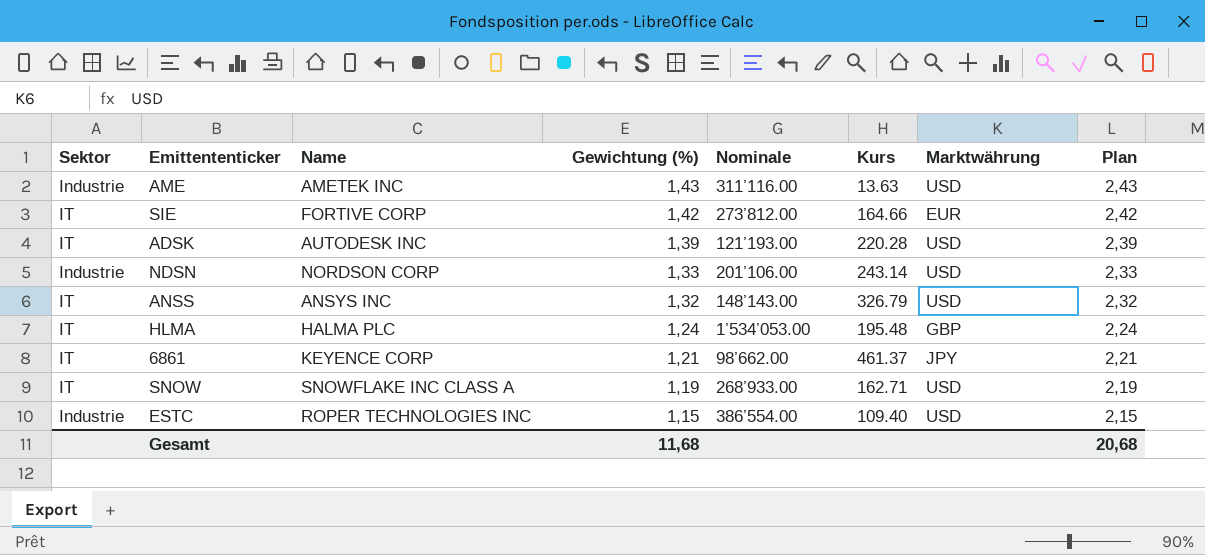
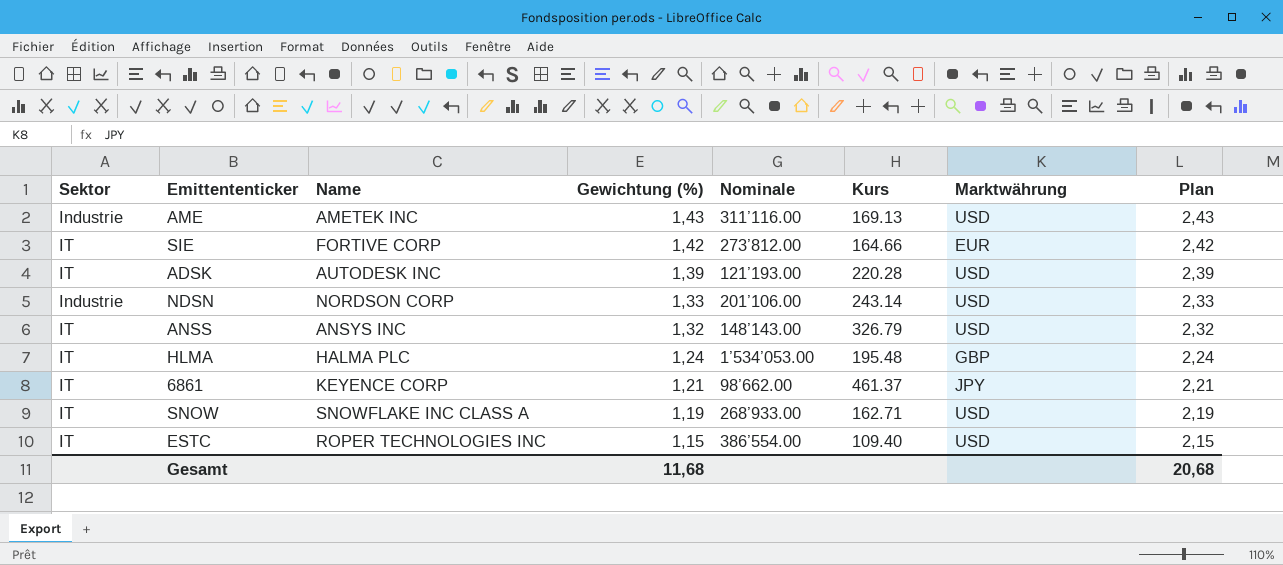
AME | Kurs: 13.63 -> 169.13
ESTC | Sektor: Industrie -> IT

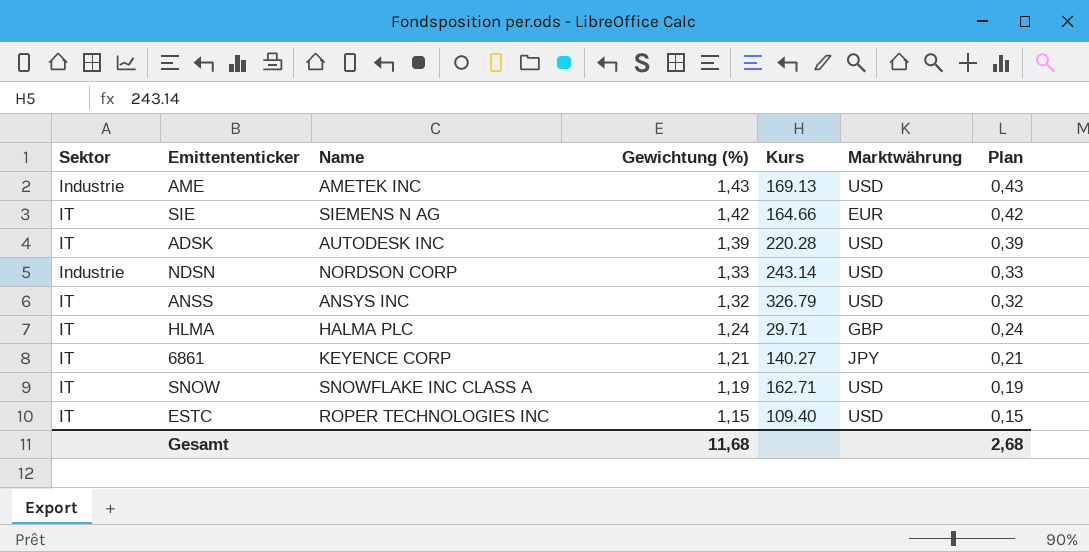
column Nominale | position: 5 -> none
column Plan | formula: [Gewichtung (%)] + 1 -> [Gewichtung (%)] - 1
SIE | Name: FORTIVE CORP -> SIEMENS N AG
HLMA | Kurs: 195.48 -> 29.71
6861 | Kurs: 461.37 -> 140.27
Gesamt | Plan: 20,68 -> 2,68

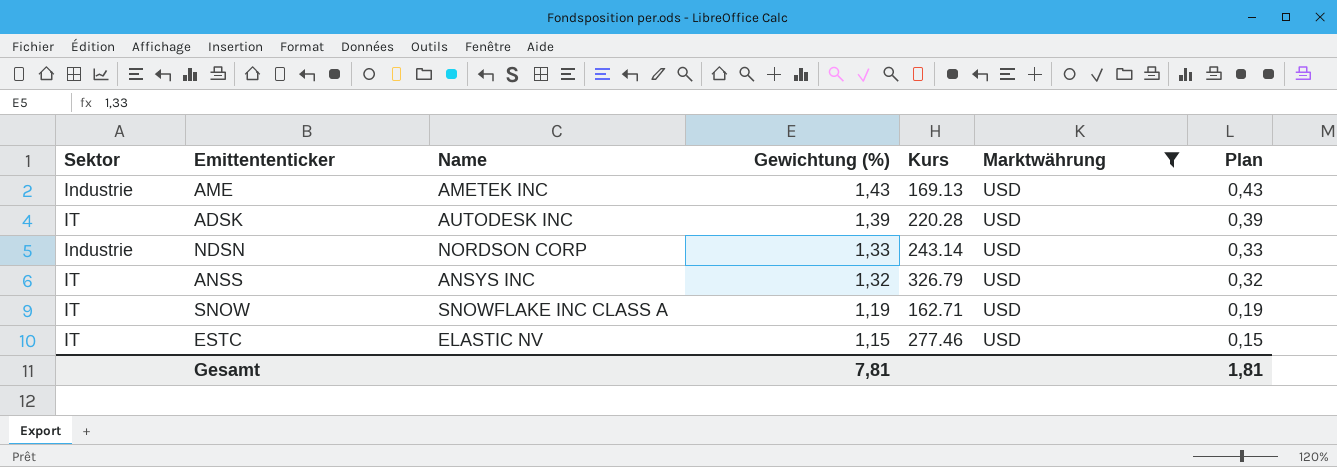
filter: none -> Marktwährung = USD
ESTC | Name: ROPER TECHNOLOGIES INC -> ELASTIC NV
ESTC | Kurs: 109.40 -> 277.46
Gesamt | Gewichtung (%): 11,68 -> 7,81
Gesamt | Plan: 2,68 -> 1,81

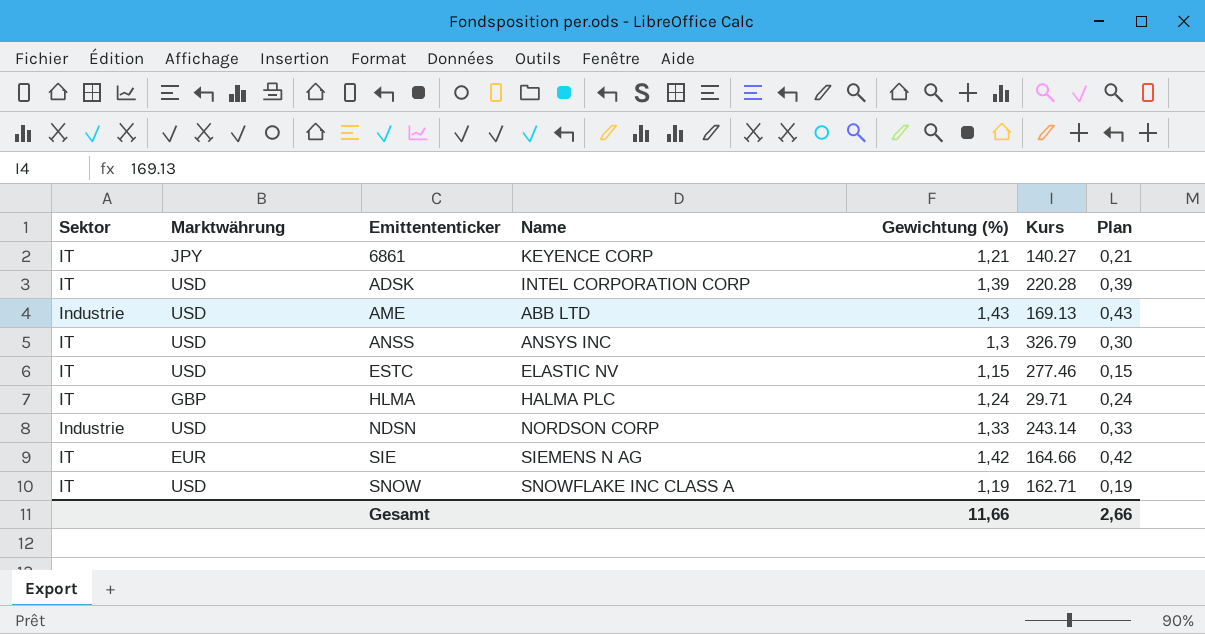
filter: Marktwährung = USD -> none
row order: Gewichtung (%) descending -> Emittententicker ascending
column Marktwährung | position: 6 -> 2
ADSK | Name: AUTODESK INC -> INTEL CORPORATION CORP
AME | Name: AMETEK INC -> ABB LTD
ANSS | Gewichtung (%): 1,32 -> 1,3
ANSS | Plan: 0,32 -> 0,30
Gesamt | Gewichtung (%): 7,81 -> 11,66
Gesamt | Plan: 1,81 -> 2,66

